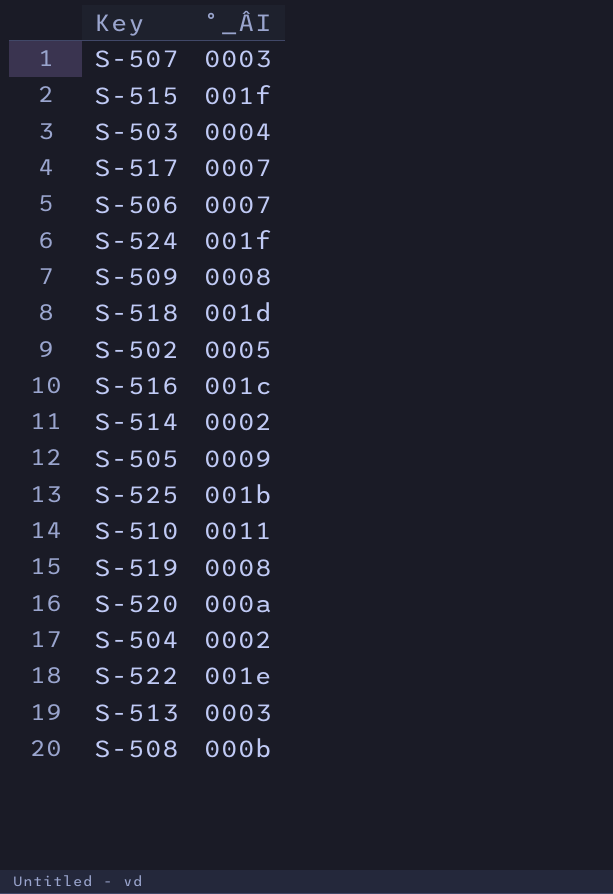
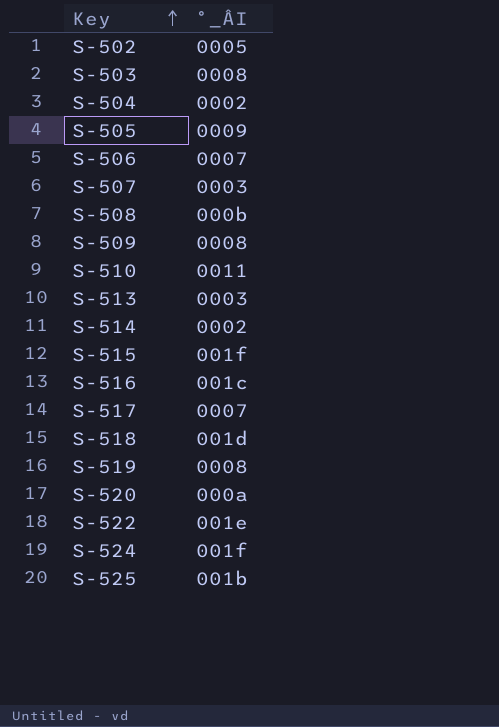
row order: none -> Key ascending
S-503 | °_ÂI: 0004 -> 0008

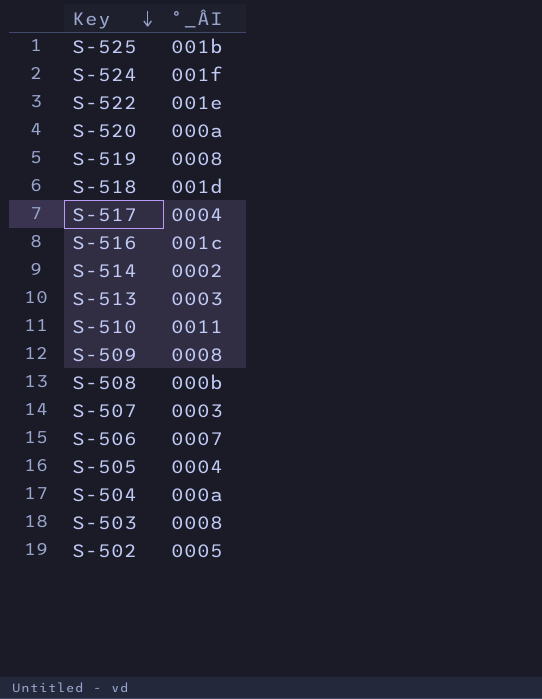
row order: Key ascending -> Key descending
row S-515: 001f -> none
S-517 | °_ÂI: 0007 -> 0004
S-505 | °_ÂI: 0009 -> 0004
S-504 | °_ÂI: 0002 -> 000a

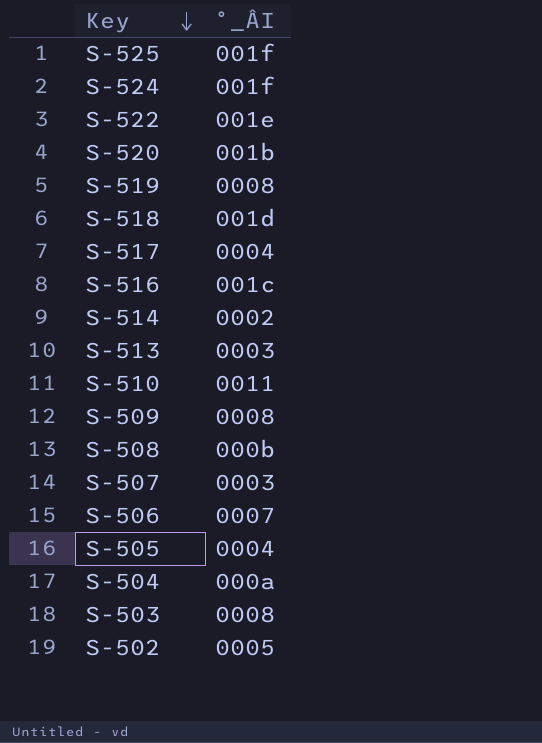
S-525 | °_ÂI: 001b -> 001f
S-520 | °_ÂI: 000a -> 001b

